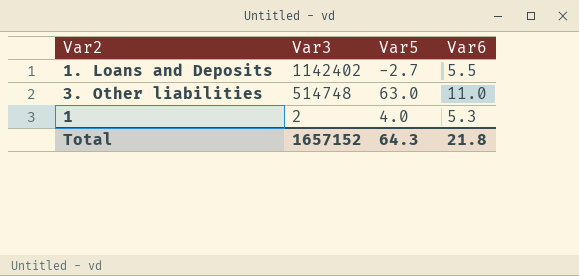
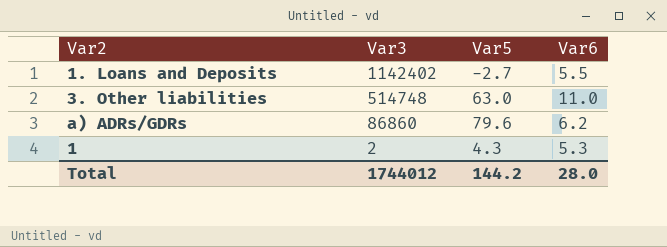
row a) ADRs/GDRs: none -> 86860 | 79.6 | 6.2
1 | Var5: 4.0 -> 4.3
Total | Var3: 1657152 -> 1744012
Total | Var5: 64.3 -> 144.2
Total | Var6: 21.8 -> 28.0

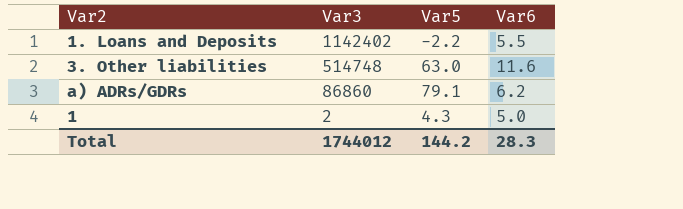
1. Loans and Deposits | Var5: -2.7 -> -2.2
3. Other liabilities | Var6: 11.0 -> 11.6
a) ADRs/GDRs | Var5: 79.6 -> 79.1
1 | Var6: 5.3 -> 5.0
Total | Var6: 28.0 -> 28.3

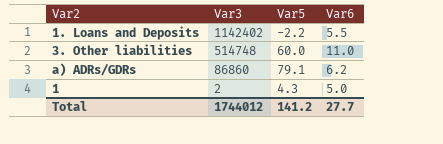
3. Other liabilities | Var5: 63.0 -> 60.0
3. Other liabilities | Var6: 11.6 -> 11.0
Total | Var5: 144.2 -> 141.2
Total | Var6: 28.3 -> 27.7

